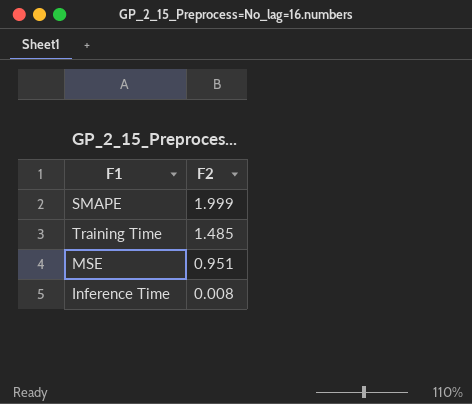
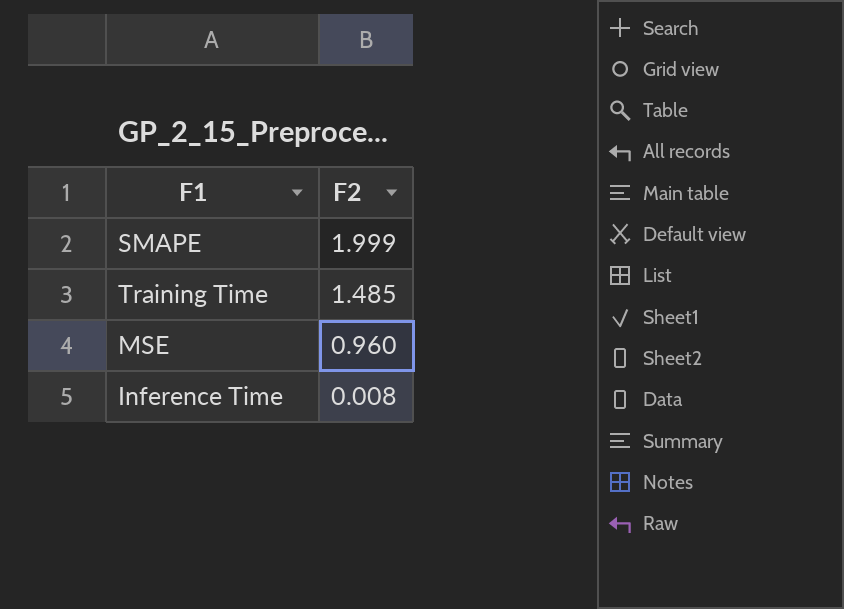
MSE | F2: 0.951 -> 0.960

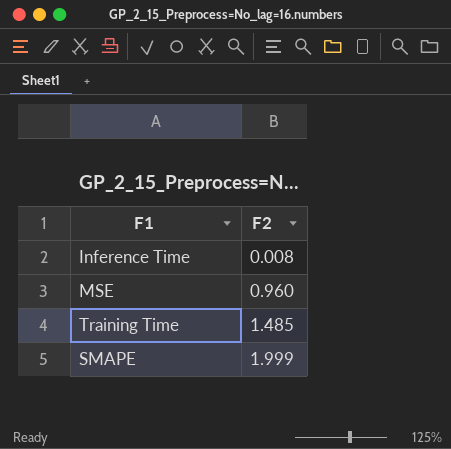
row order: F2 descending -> F2 ascending

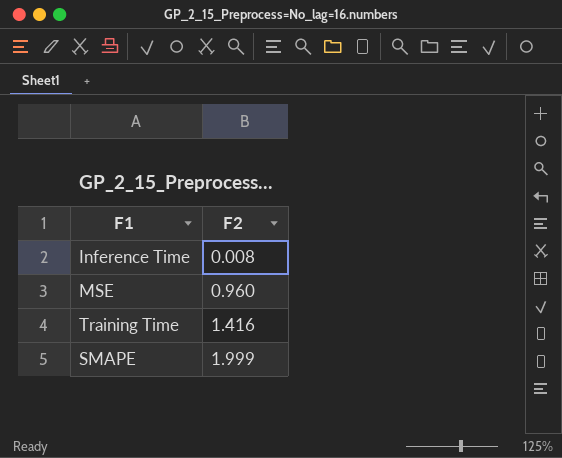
Training Time | F2: 1.485 -> 1.416

